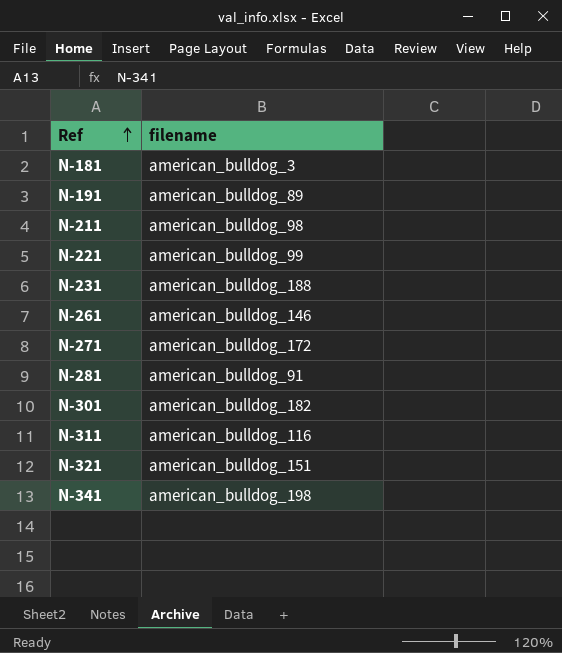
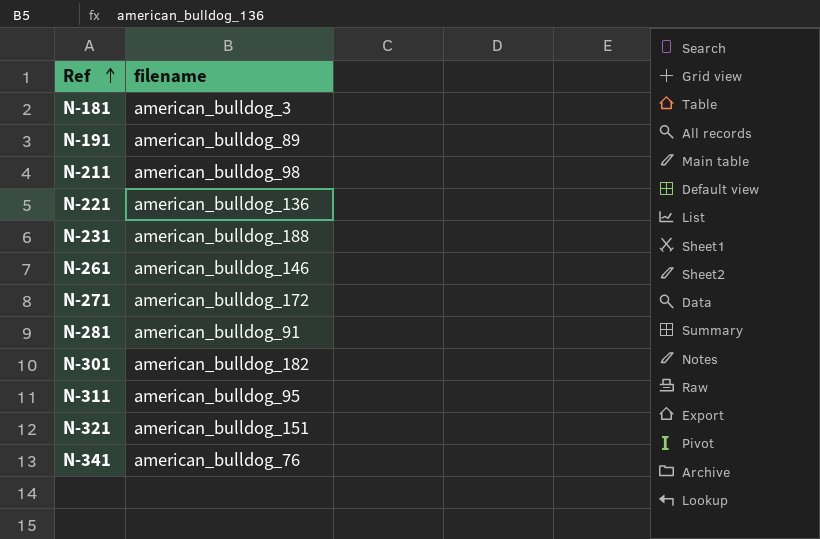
N-221 | filename: american_bulldog_99 -> american_bulldog_136
N-311 | filename: american_bulldog_116 -> american_bulldog_95
N-341 | filename: american_bulldog_198 -> american_bulldog_76

